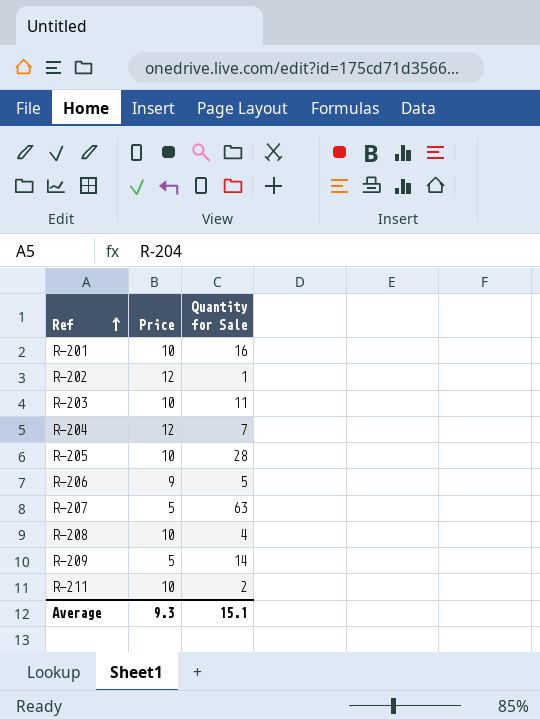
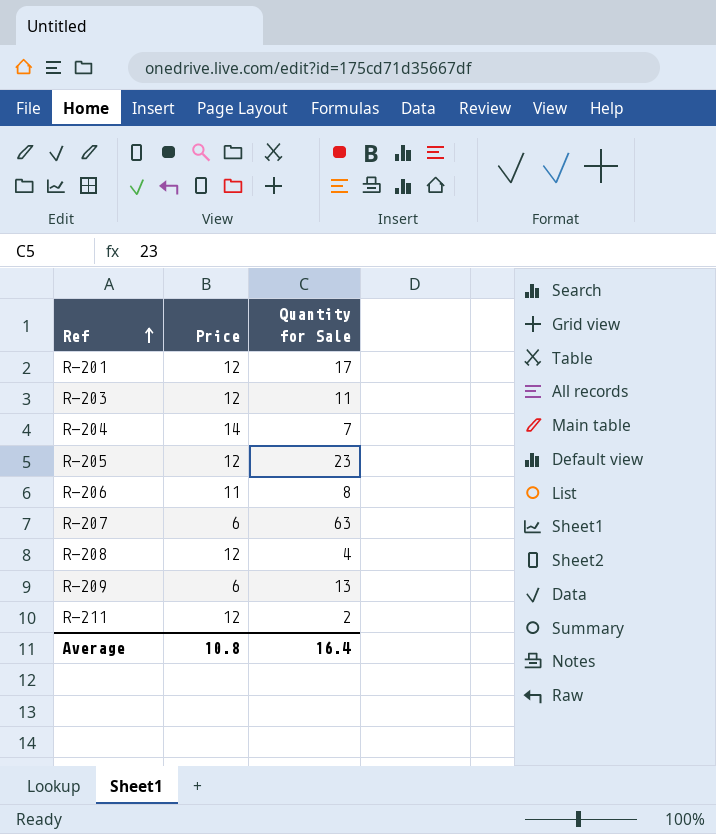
row R-202: 12 | 1 -> none
R-201 | Price: 10 -> 12
R-201 | Quantity for Sale: 16 -> 17
R-203 | Price: 10 -> 12
R-204 | Price: 12 -> 14
R-205 | Price: 10 -> 12
R-205 | Quantity for Sale: 28 -> 23
R-206 | Price: 9 -> 11
R-206 | Quantity for Sale: 5 -> 8
R-207 | Price: 5 -> 6
R-208 | Price: 10 -> 12
R-209 | Price: 5 -> 6
R-209 | Quantity for Sale: 14 -> 13
R-211 | Price: 10 -> 12
Average | Price: 9.3 -> 10.8
Average | Quantity for Sale: 15.1 -> 16.4

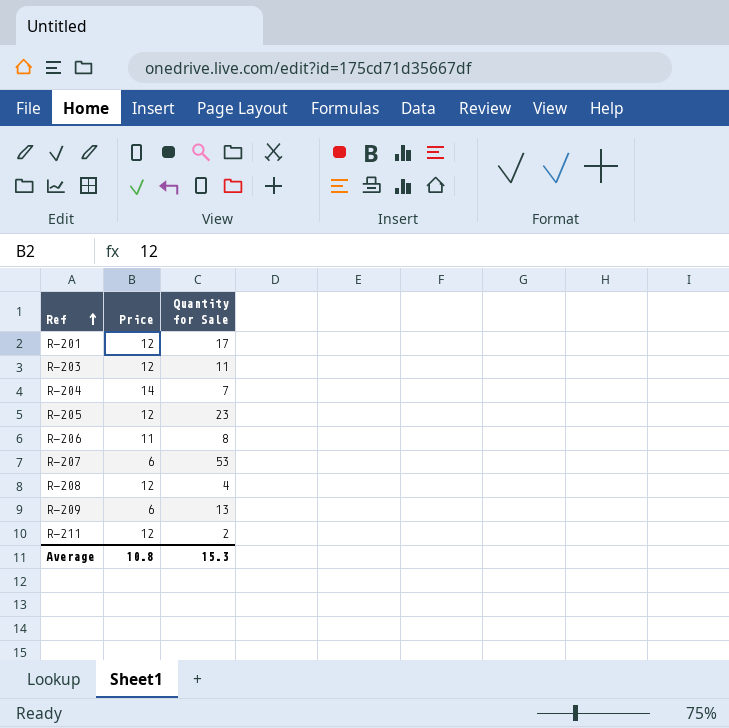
R-207 | Quantity for Sale: 63 -> 53
Average | Quantity for Sale: 16.4 -> 15.3

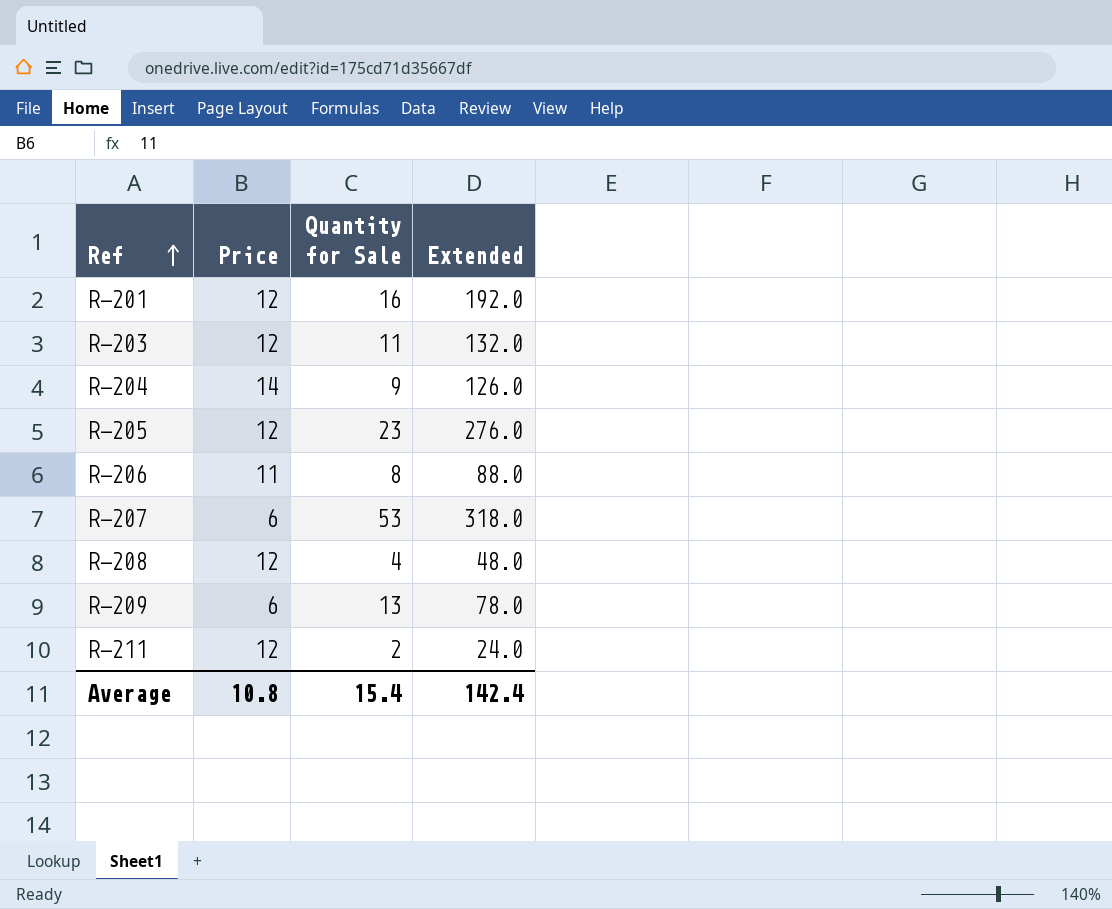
column Extended | formula: none -> [Price] * [Quantity for Sale]
R-201 | Quantity for Sale: 17 -> 16
R-204 | Quantity for Sale: 7 -> 9
Average | Quantity for Sale: 15.3 -> 15.4

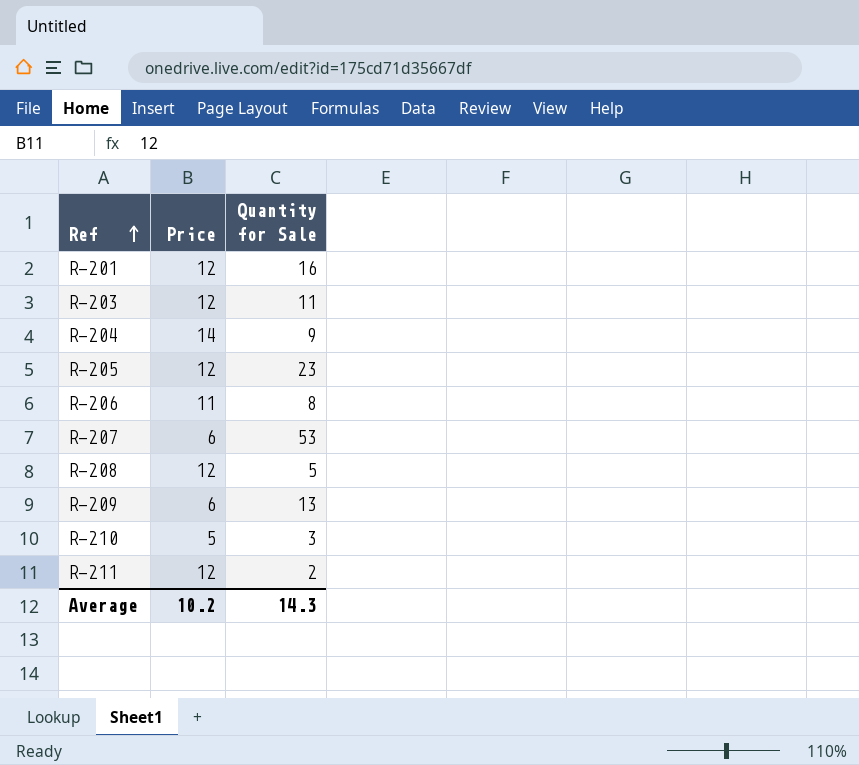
column Extended | formula: [Price] * [Quantity for Sale] -> none
R-208 | Quantity for Sale: 4 -> 5
row R-210: none -> 5 | 3
Average | Price: 10.8 -> 10.2
Average | Quantity for Sale: 15.4 -> 14.3

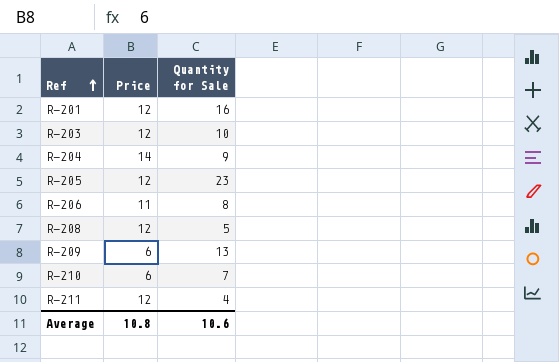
row R-207: 6 | 53 -> none
R-203 | Quantity for Sale: 11 -> 10
R-210 | Price: 5 -> 6
R-210 | Quantity for Sale: 3 -> 7
R-211 | Quantity for Sale: 2 -> 4
Average | Price: 10.2 -> 10.8
Average | Quantity for Sale: 14.3 -> 10.6

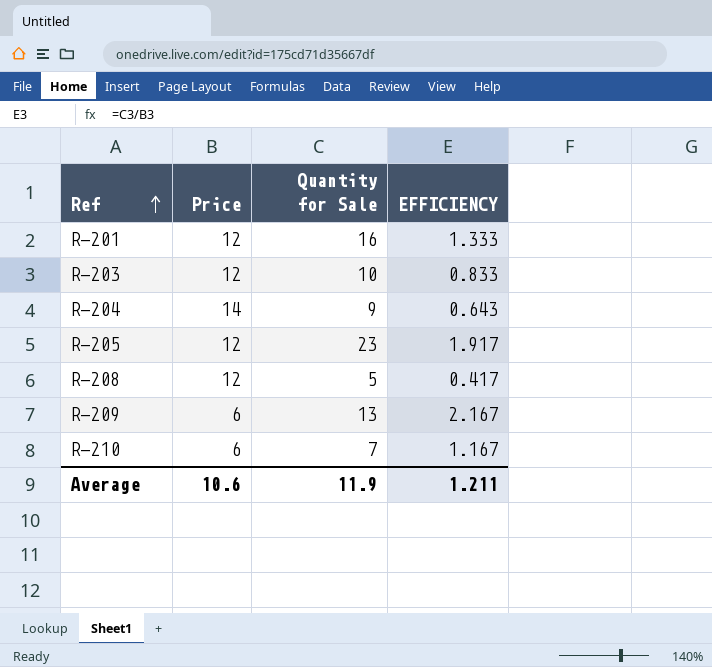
column EFFICIENCY | formula: none -> [Quantity for Sale] / [Price]
row R-206: 11 | 8 -> none
row R-211: 12 | 4 -> none
Average | Price: 10.8 -> 10.6
Average | Quantity for Sale: 10.6 -> 11.9

